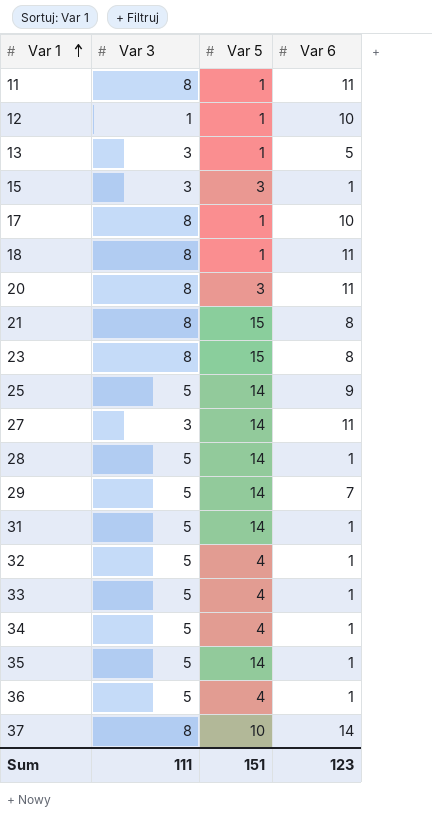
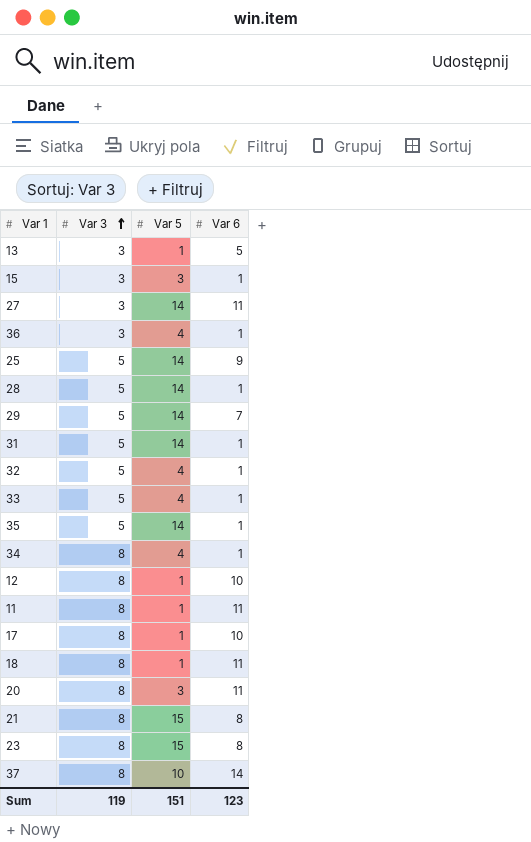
row order: Var 1 ascending -> Var 3 ascending
36 | Var 3: 5 -> 3
34 | Var 3: 5 -> 8
12 | Var 3: 1 -> 8
Sum | Var 3: 111 -> 119

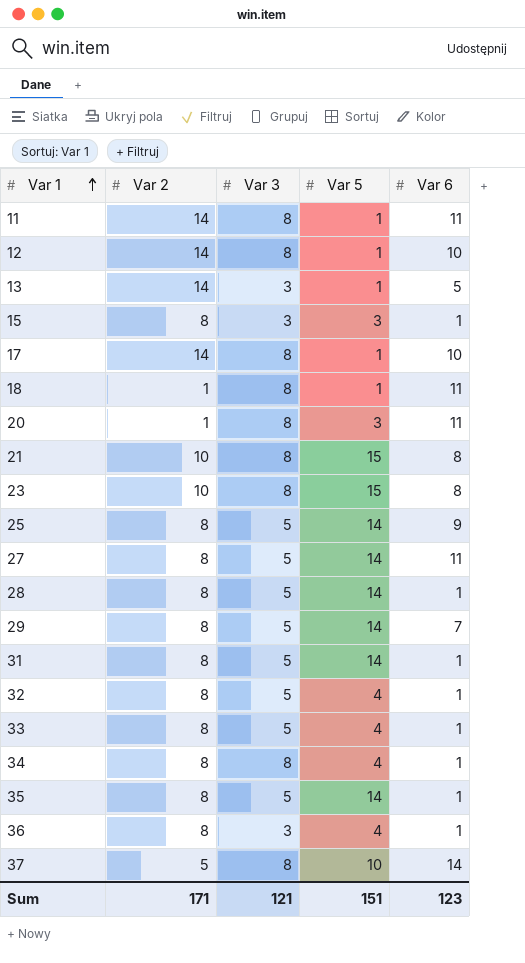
row order: Var 3 ascending -> Var 1 ascending
column Var 2 | position: none -> 2
27 | Var 3: 3 -> 5
Sum | Var 3: 119 -> 121

